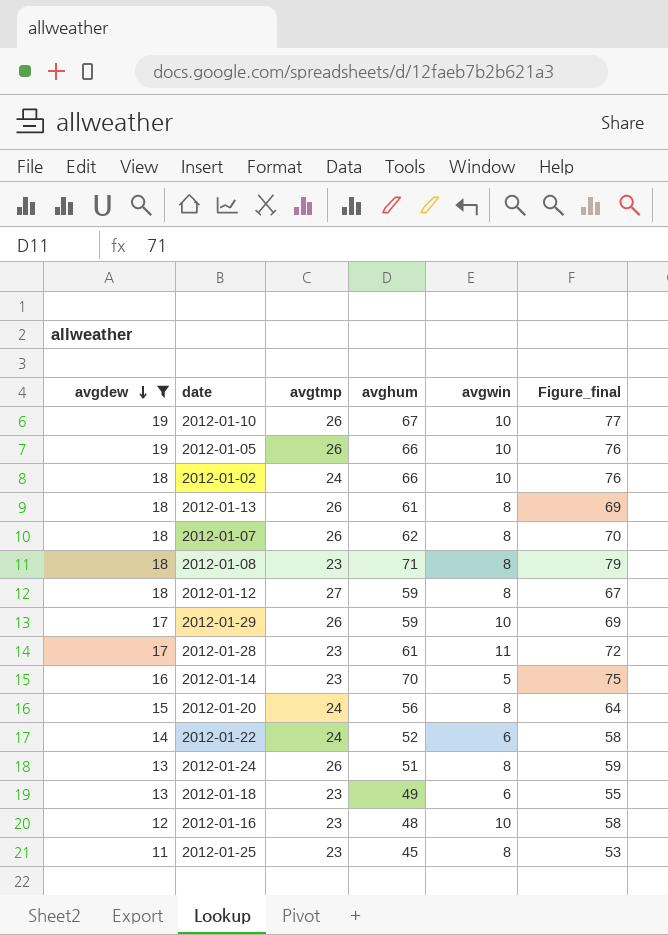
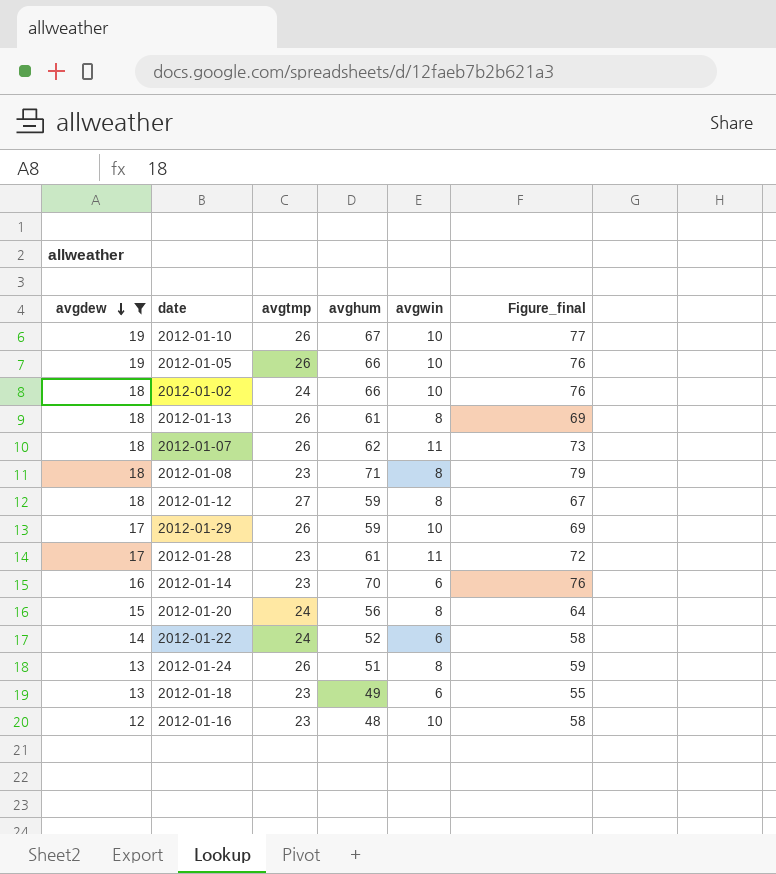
row 2012-01-25: 11 | 23 | 45 | 8 | 53 -> none
2012-01-07 | avgwin: 8 -> 11
2012-01-07 | Figure_final: 70 -> 73
2012-01-14 | avgwin: 5 -> 6
2012-01-14 | Figure_final: 75 -> 76

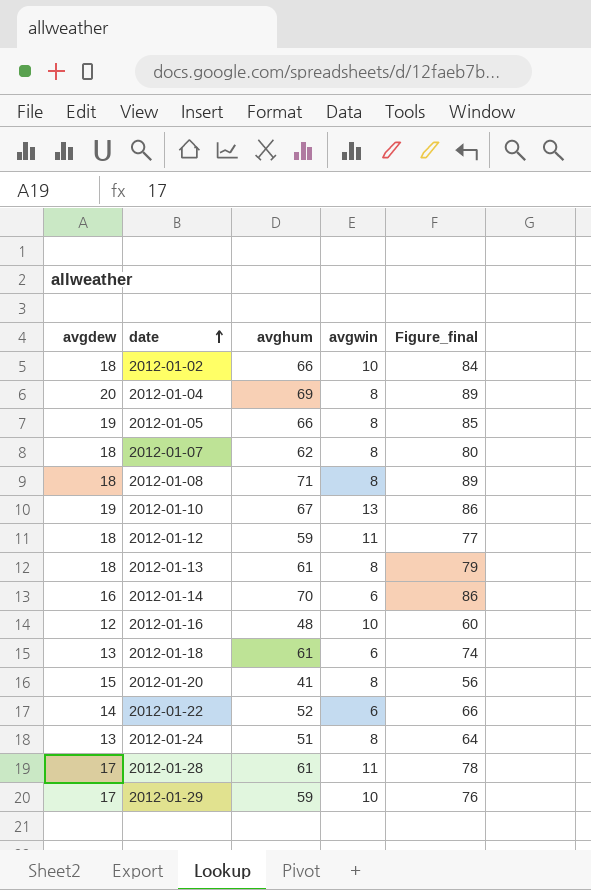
filter: avgdew != 20 -> none
row order: avgdew descending -> date ascending
column avgtmp | position: 3 -> none
column Figure_final | formula: [avghum] + [avgwin] -> [avgdew] + [avghum]
2012-01-05 | avgwin: 10 -> 8
2012-01-07 | avgwin: 11 -> 8
2012-01-10 | avgwin: 10 -> 13
2012-01-12 | avgwin: 8 -> 11
2012-01-18 | avghum: 49 -> 61
2012-01-20 | avghum: 56 -> 41

